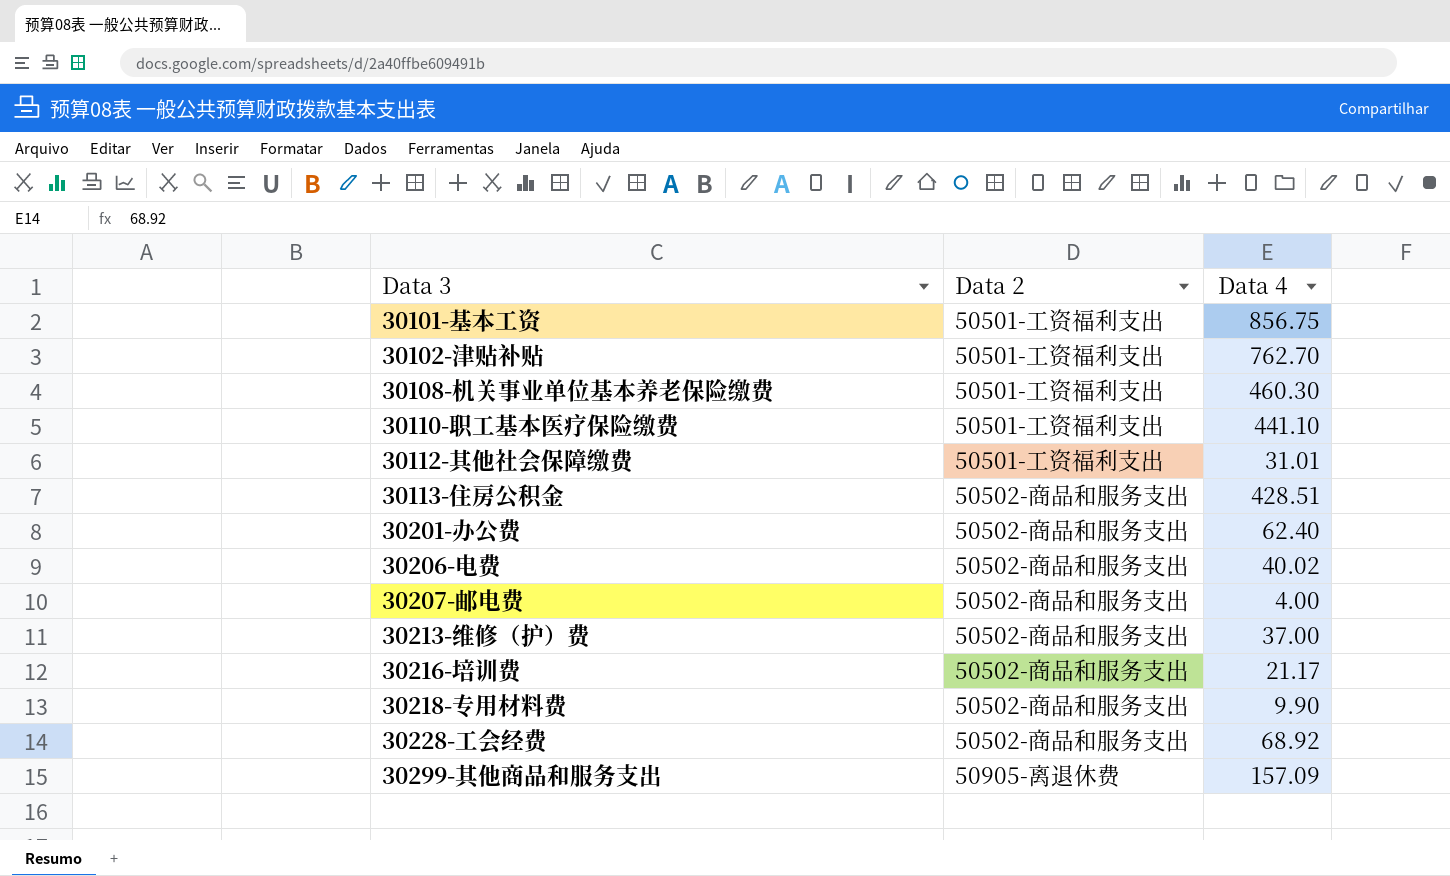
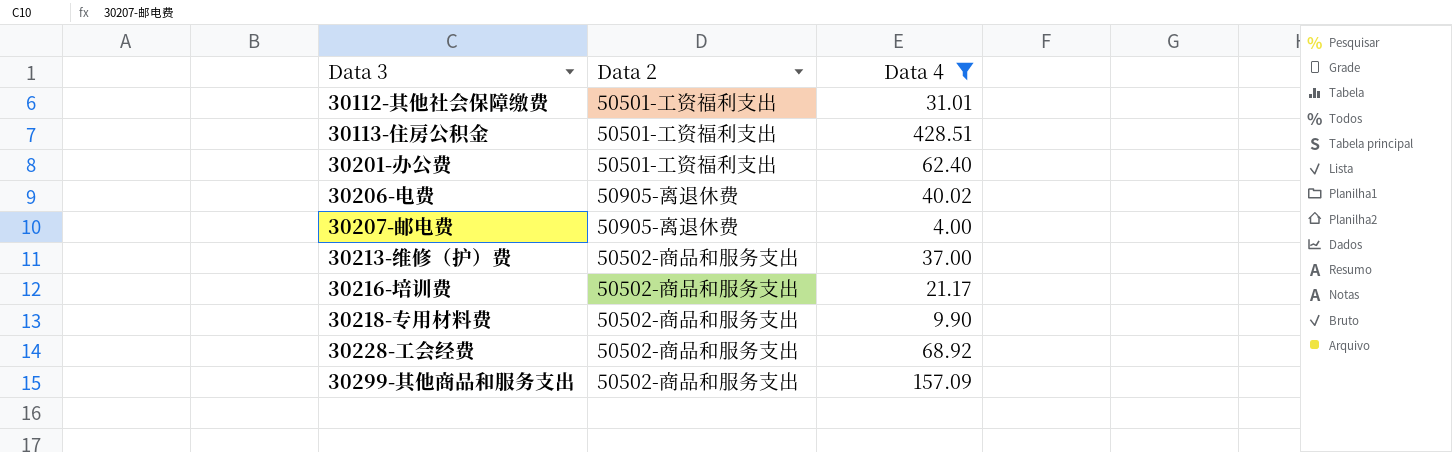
filter: none -> Data 4 <= 428.51
30113-住房公积金 | Data 2: 50502-商品和服务支出 -> 50501-工资福利支出
30201-办公费 | Data 2: 50502-商品和服务支出 -> 50501-工资福利支出
30206-电费 | Data 2: 50502-商品和服务支出 -> 50905-离退休费
30207-邮电费 | Data 2: 50502-商品和服务支出 -> 50905-离退休费
30299-其他商品和服务支出 | Data 2: 50905-离退休费 -> 50502-商品和服务支出

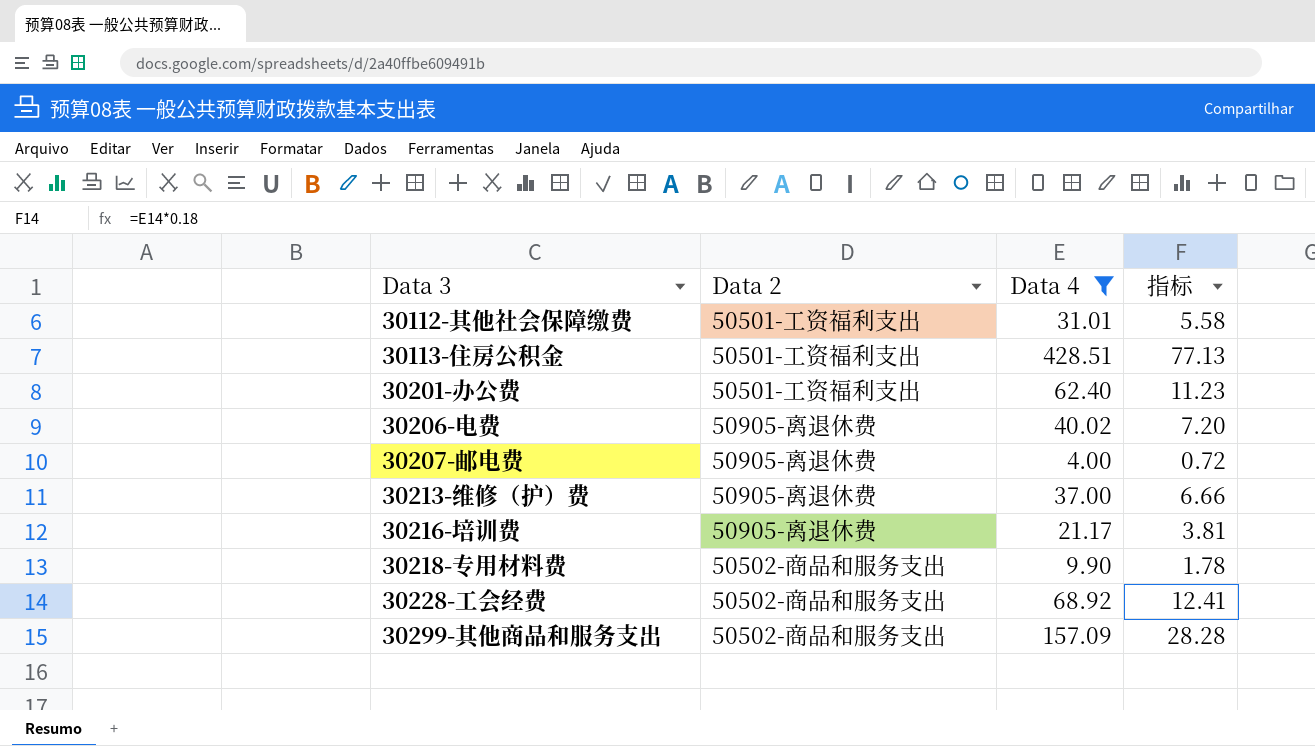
column 指标 | formula: none -> [Data 4] * 0.18
30213-维修（护）费 | Data 2: 50502-商品和服务支出 -> 50905-离退休费
30216-培训费 | Data 2: 50502-商品和服务支出 -> 50905-离退休费

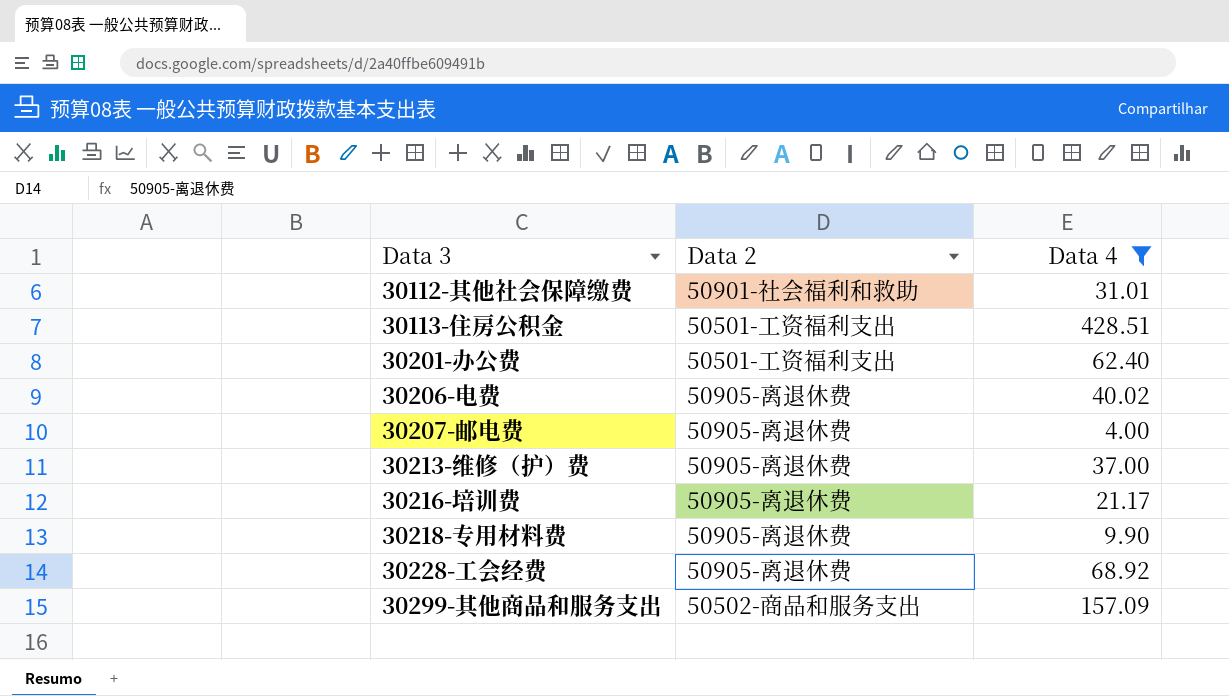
column 指标 | formula: [Data 4] * 0.18 -> none
30112-其他社会保障缴费 | Data 2: 50501-工资福利支出 -> 50901-社会福利和救助
30218-专用材料费 | Data 2: 50502-商品和服务支出 -> 50905-离退休费
30228-工会经费 | Data 2: 50502-商品和服务支出 -> 50905-离退休费

